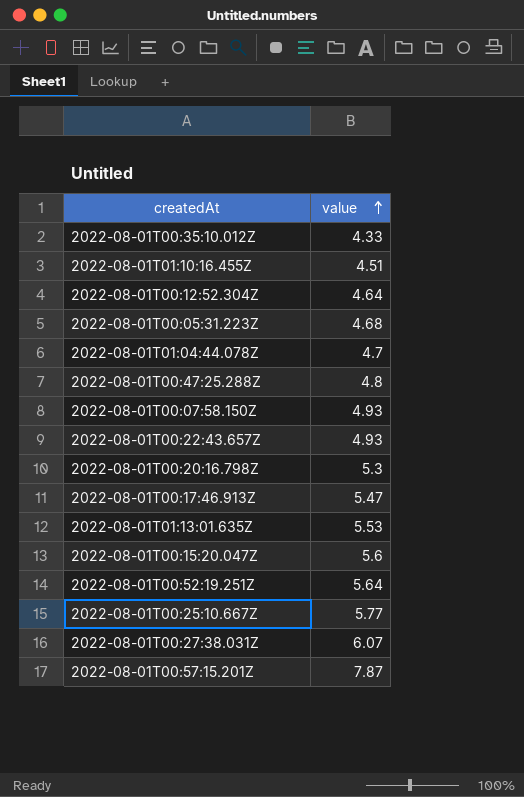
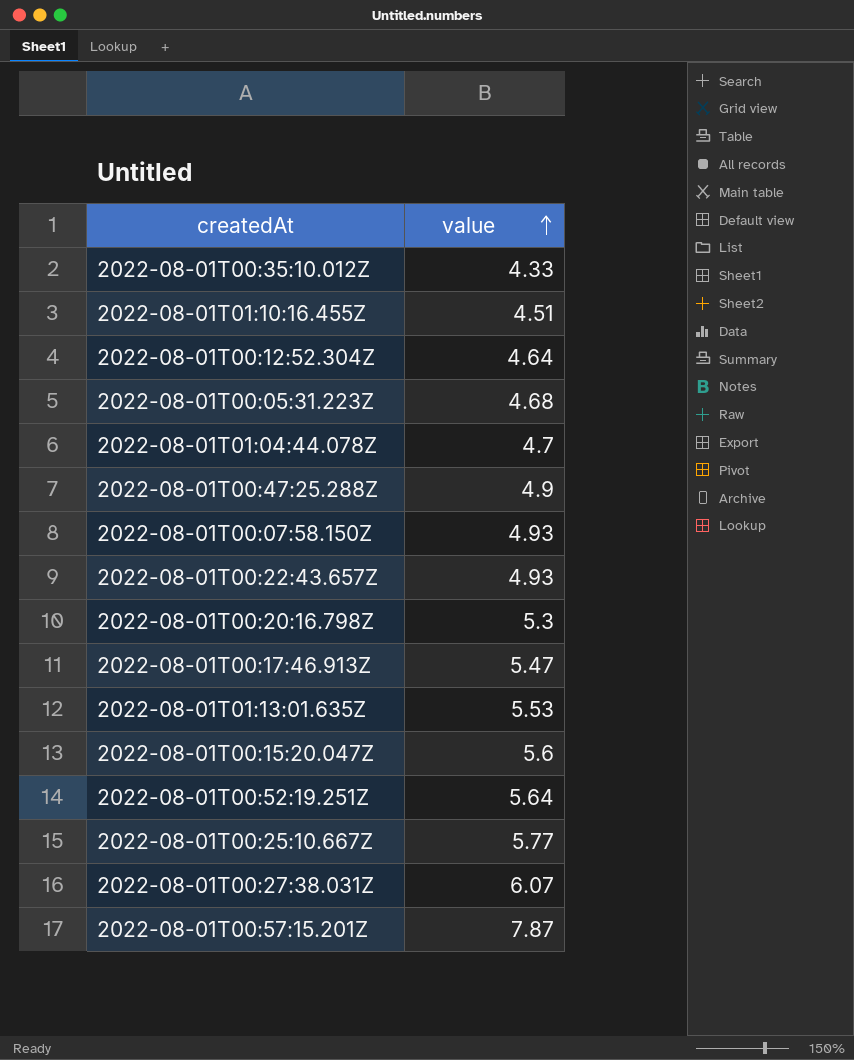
2022-08-01T00:47:25.288Z | value: 4.8 -> 4.9

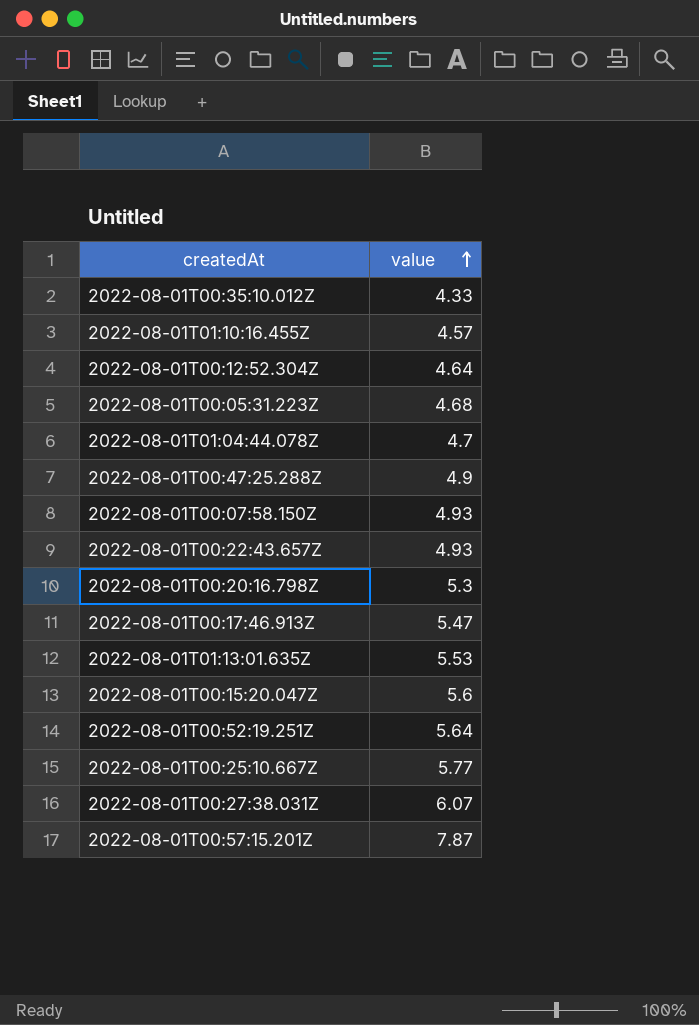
2022-08-01T01:10:16.455Z | value: 4.51 -> 4.57

